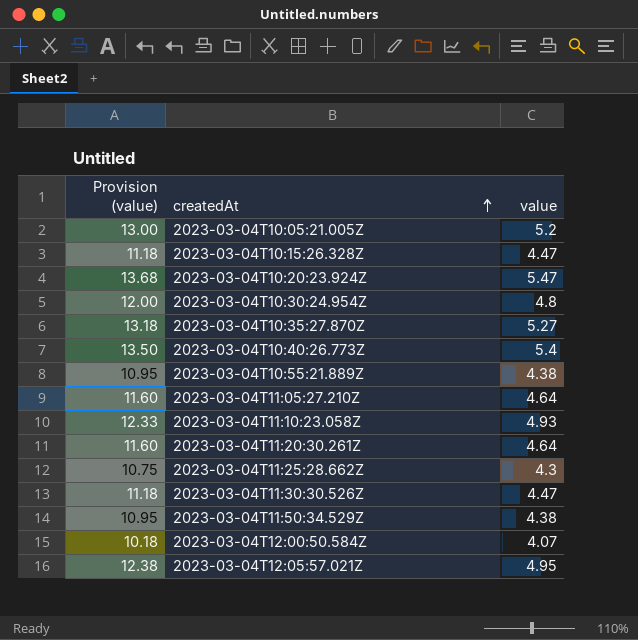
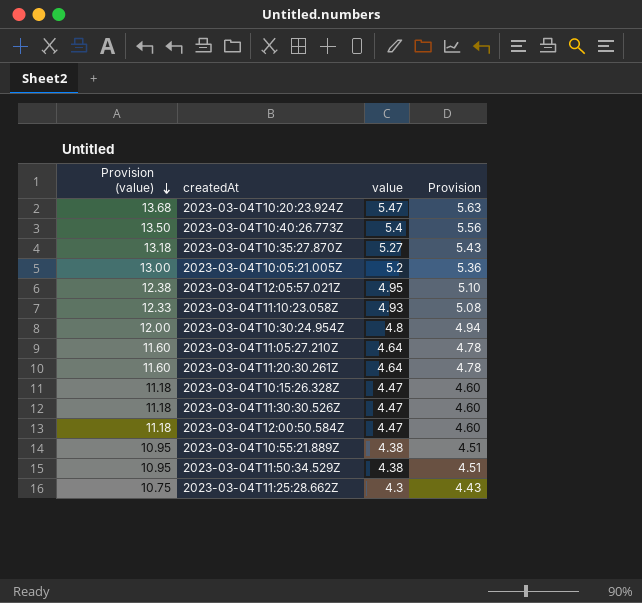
row order: createdAt ascending -> Provision (value) descending
column Provision | formula: none -> [value] * 1.03
2023-03-04T12:00:50.584Z | Provision (value): 10.18 -> 11.18
2023-03-04T12:00:50.584Z | value: 4.07 -> 4.47

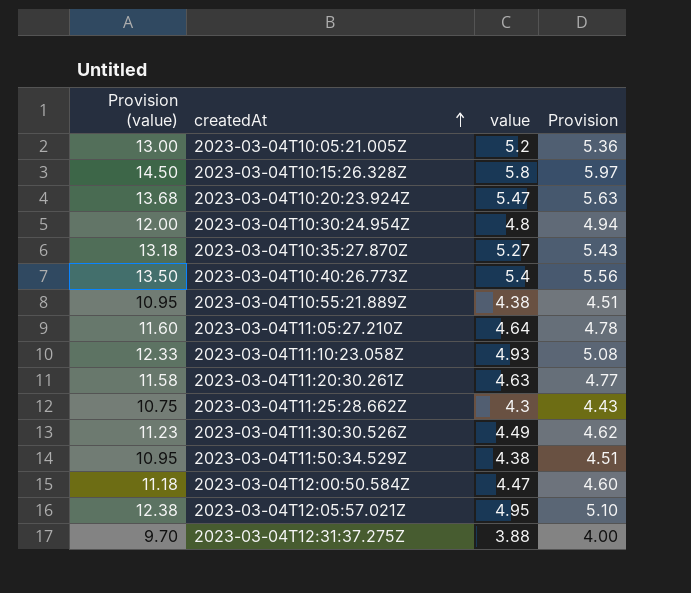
row order: Provision (value) descending -> createdAt ascending
2023-03-04T10:15:26.328Z | Provision (value): 11.18 -> 14.50
2023-03-04T10:15:26.328Z | value: 4.47 -> 5.8
2023-03-04T10:15:26.328Z | Provision: 4.60 -> 5.97
2023-03-04T11:20:30.261Z | Provision (value): 11.60 -> 11.58
2023-03-04T11:20:30.261Z | value: 4.64 -> 4.63
2023-03-04T11:20:30.261Z | Provision: 4.78 -> 4.77
2023-03-04T11:30:30.526Z | Provision (value): 11.18 -> 11.23
2023-03-04T11:30:30.526Z | value: 4.47 -> 4.49
2023-03-04T11:30:30.526Z | Provision: 4.60 -> 4.62
row 2023-03-04T12:31:37.275Z: none -> 9.70 | 3.88 | 4.00

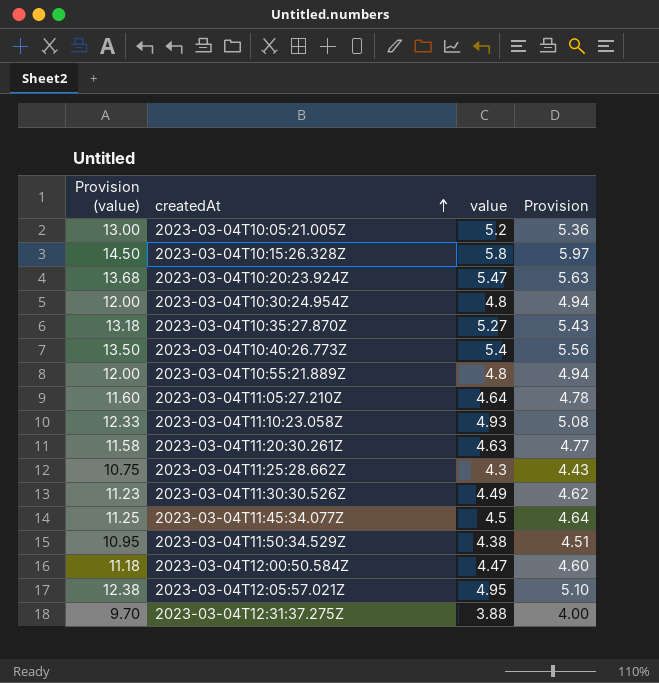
2023-03-04T10:55:21.889Z | Provision (value): 10.95 -> 12.00
2023-03-04T10:55:21.889Z | value: 4.38 -> 4.8
2023-03-04T10:55:21.889Z | Provision: 4.51 -> 4.94
row 2023-03-04T11:45:34.077Z: none -> 11.25 | 4.5 | 4.64

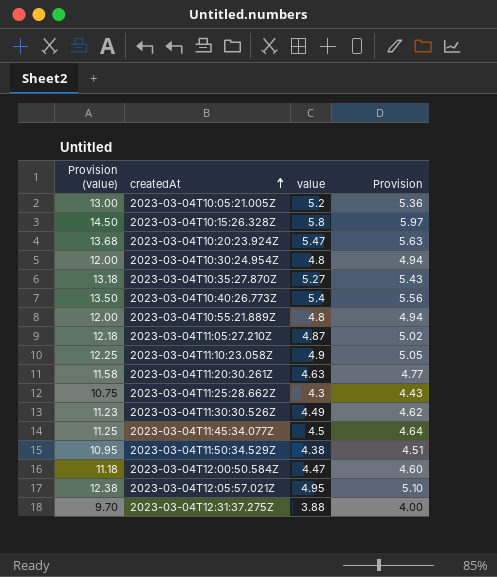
2023-03-04T11:05:27.210Z | Provision (value): 11.60 -> 12.18
2023-03-04T11:05:27.210Z | value: 4.64 -> 4.87
2023-03-04T11:05:27.210Z | Provision: 4.78 -> 5.02
2023-03-04T11:10:23.058Z | Provision (value): 12.33 -> 12.25
2023-03-04T11:10:23.058Z | value: 4.93 -> 4.9
2023-03-04T11:10:23.058Z | Provision: 5.08 -> 5.05

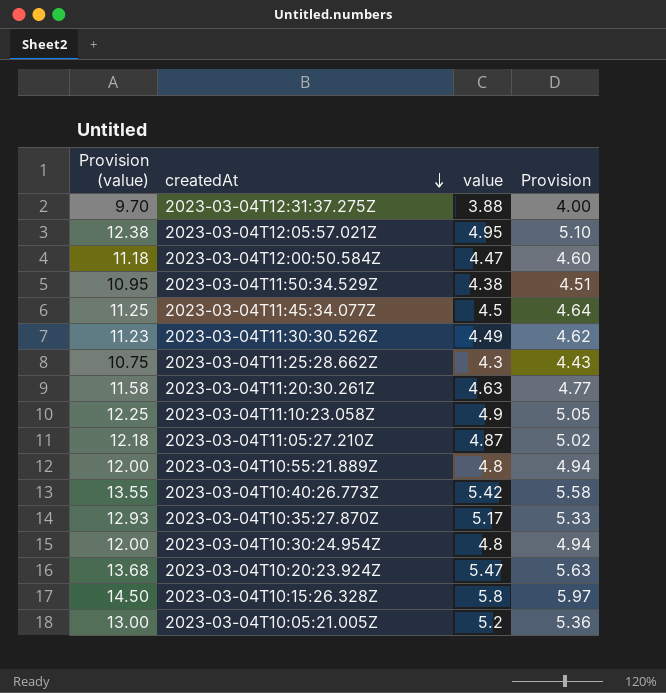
row order: createdAt ascending -> createdAt descending
2023-03-04T10:40:26.773Z | Provision (value): 13.50 -> 13.55
2023-03-04T10:40:26.773Z | value: 5.4 -> 5.42
2023-03-04T10:40:26.773Z | Provision: 5.56 -> 5.58
2023-03-04T10:35:27.870Z | Provision (value): 13.18 -> 12.93
2023-03-04T10:35:27.870Z | value: 5.27 -> 5.17
2023-03-04T10:35:27.870Z | Provision: 5.43 -> 5.33

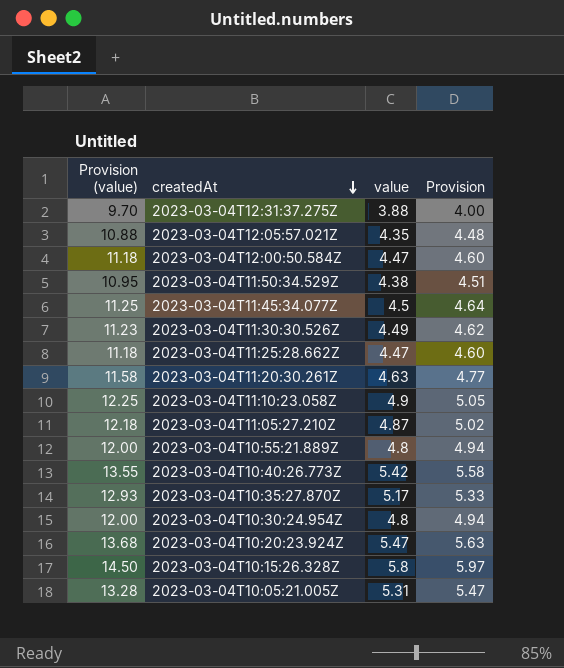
2023-03-04T12:05:57.021Z | Provision (value): 12.38 -> 10.88
2023-03-04T12:05:57.021Z | value: 4.95 -> 4.35
2023-03-04T12:05:57.021Z | Provision: 5.10 -> 4.48
2023-03-04T11:25:28.662Z | Provision (value): 10.75 -> 11.18
2023-03-04T11:25:28.662Z | value: 4.3 -> 4.47
2023-03-04T11:25:28.662Z | Provision: 4.43 -> 4.60
2023-03-04T10:05:21.005Z | Provision (value): 13.00 -> 13.28
2023-03-04T10:05:21.005Z | value: 5.2 -> 5.31
2023-03-04T10:05:21.005Z | Provision: 5.36 -> 5.47

